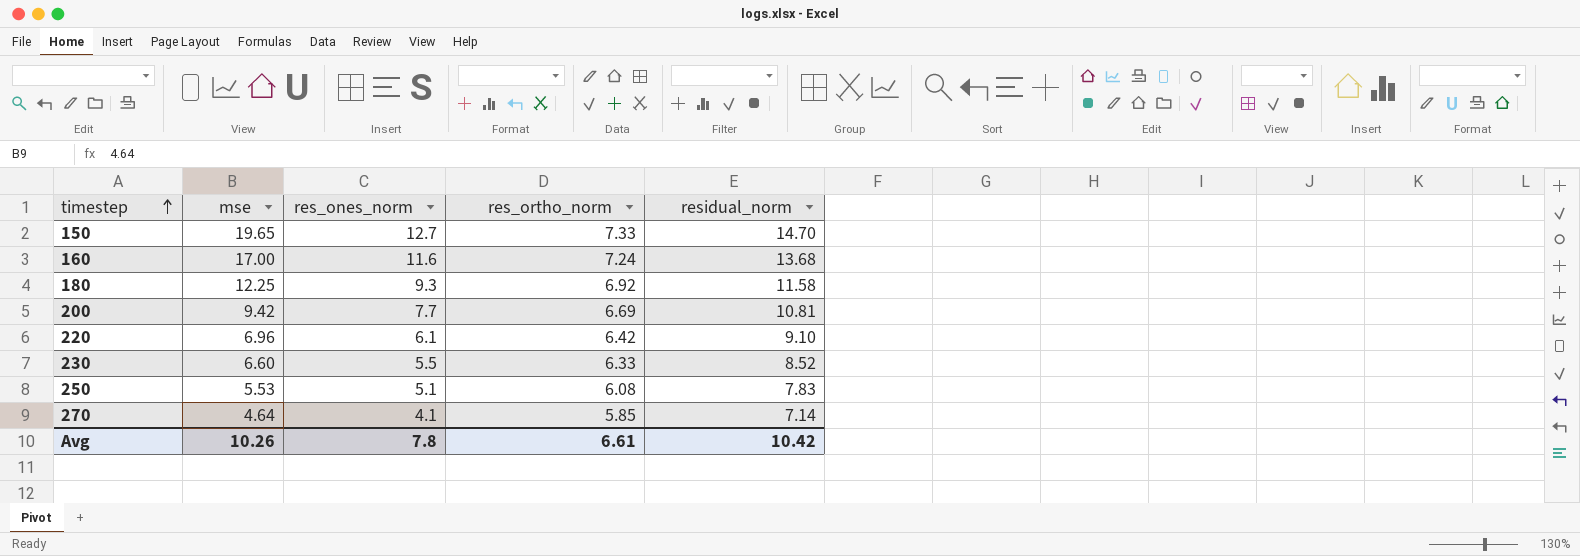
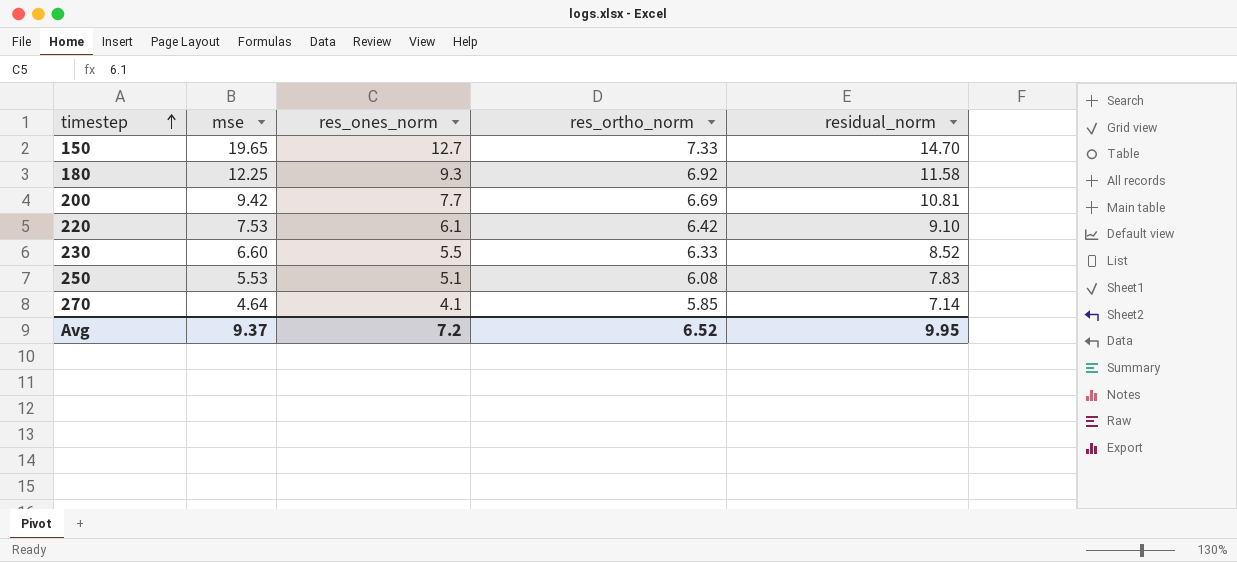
row 160: 17.00 | 11.6 | 7.24 | 13.68 -> none
220 | mse: 6.96 -> 7.53
Avg | mse: 10.26 -> 9.37
Avg | res_ones_norm: 7.8 -> 7.2
Avg | res_ortho_norm: 6.61 -> 6.52
Avg | residual_norm: 10.42 -> 9.95

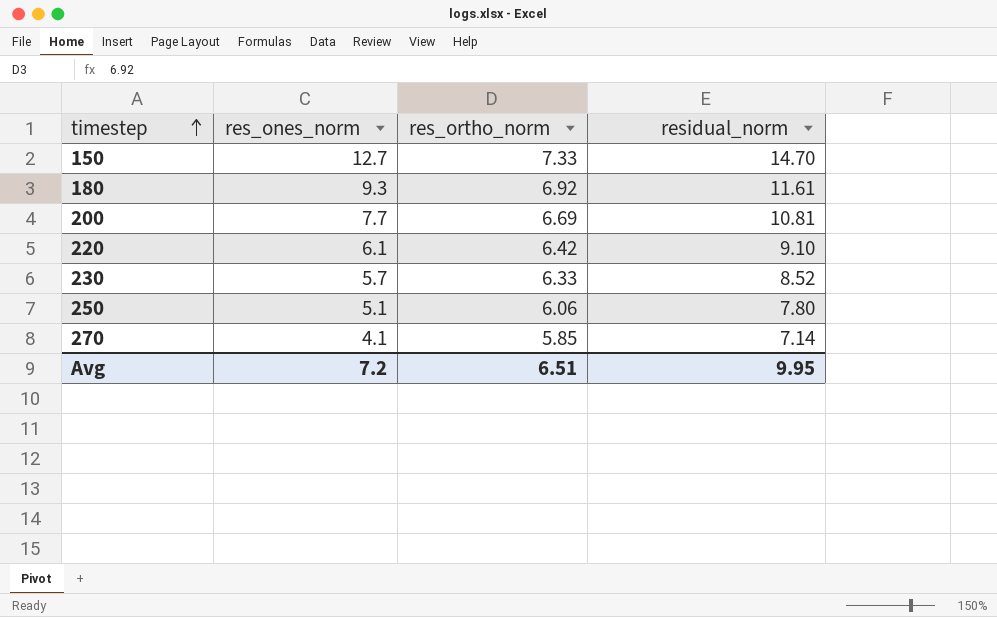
column mse | position: 2 -> none
180 | residual_norm: 11.58 -> 11.61
230 | res_ones_norm: 5.5 -> 5.7
250 | res_ortho_norm: 6.08 -> 6.06
250 | residual_norm: 7.83 -> 7.80
Avg | res_ortho_norm: 6.52 -> 6.51

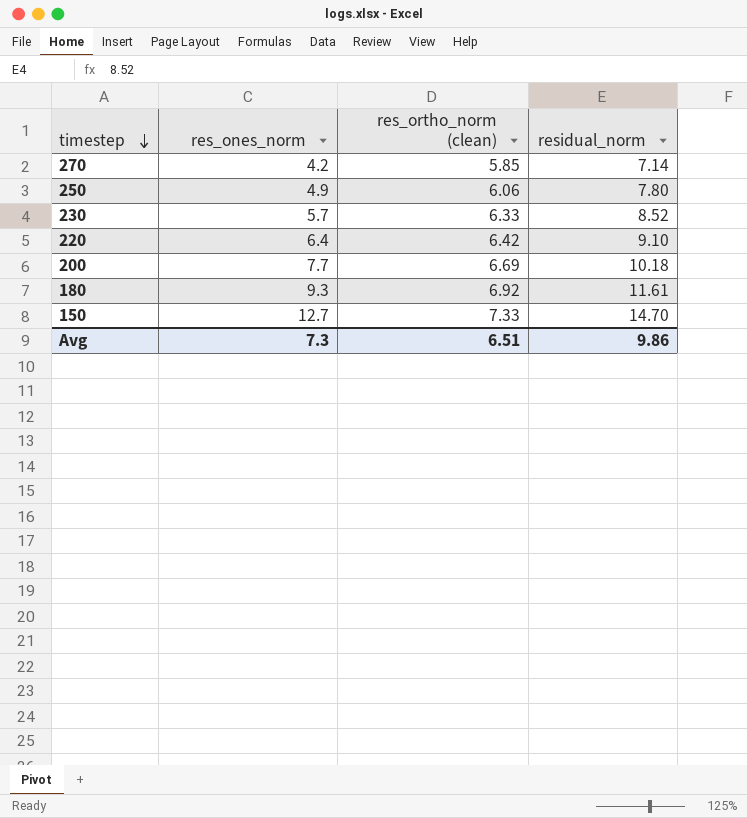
row order: timestep ascending -> timestep descending
column name: res_ortho_norm -> res_ortho_norm (clean)
270 | res_ones_norm: 4.1 -> 4.2
250 | res_ones_norm: 5.1 -> 4.9
220 | res_ones_norm: 6.1 -> 6.4
200 | residual_norm: 10.81 -> 10.18
Avg | res_ones_norm: 7.2 -> 7.3
Avg | residual_norm: 9.95 -> 9.86

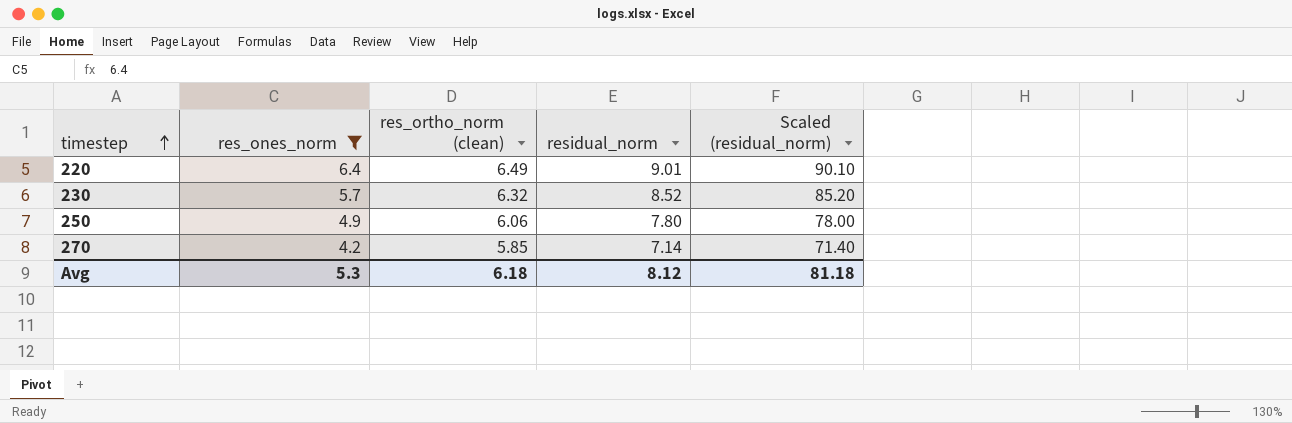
filter: none -> res_ones_norm <= 6.4
row order: timestep descending -> timestep ascending
column Scaled (residual_norm) | formula: none -> [residual_norm] * 10
220 | res_ortho_norm (clean): 6.42 -> 6.49
220 | residual_norm: 9.10 -> 9.01
230 | res_ortho_norm (clean): 6.33 -> 6.32
Avg | res_ones_norm: 7.3 -> 5.3
Avg | res_ortho_norm (clean): 6.51 -> 6.18
Avg | residual_norm: 9.86 -> 8.12

